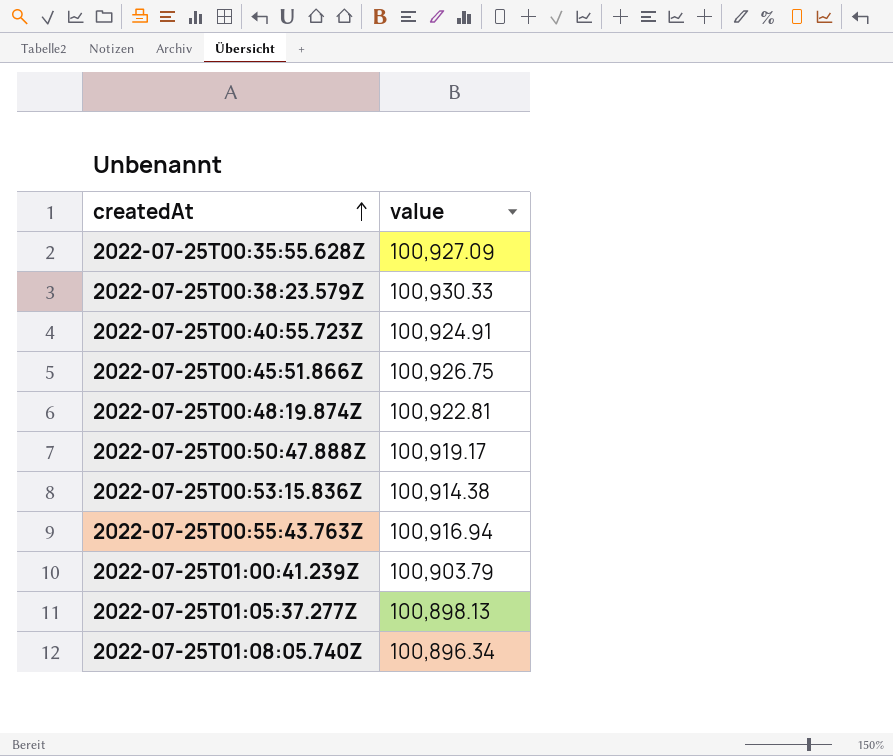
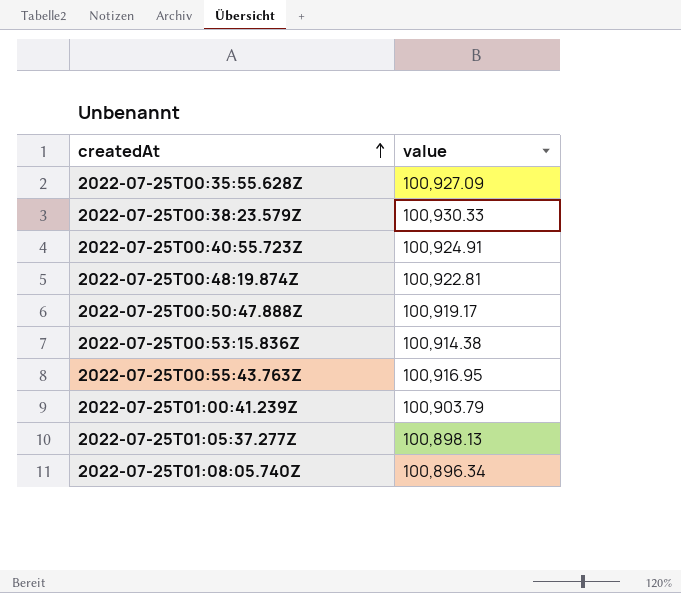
row 2022-07-25T00:45:51.866Z: 100,926.75 -> none
2022-07-25T00:55:43.763Z | value: 100,916.94 -> 100,916.95

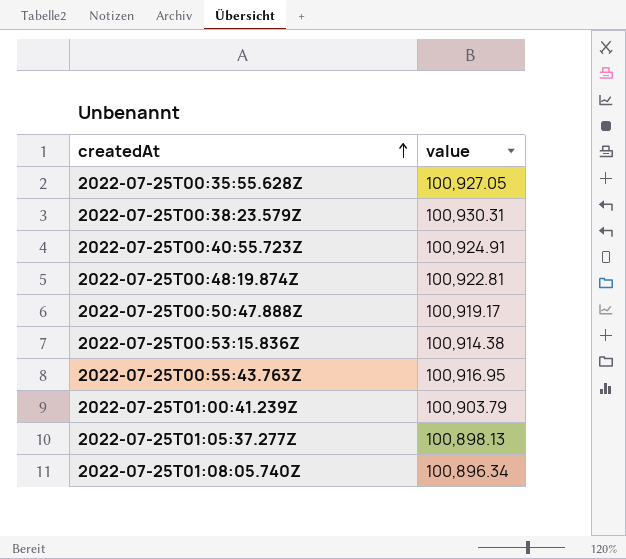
2022-07-25T00:35:55.628Z | value: 100,927.09 -> 100,927.05
2022-07-25T00:38:23.579Z | value: 100,930.33 -> 100,930.31

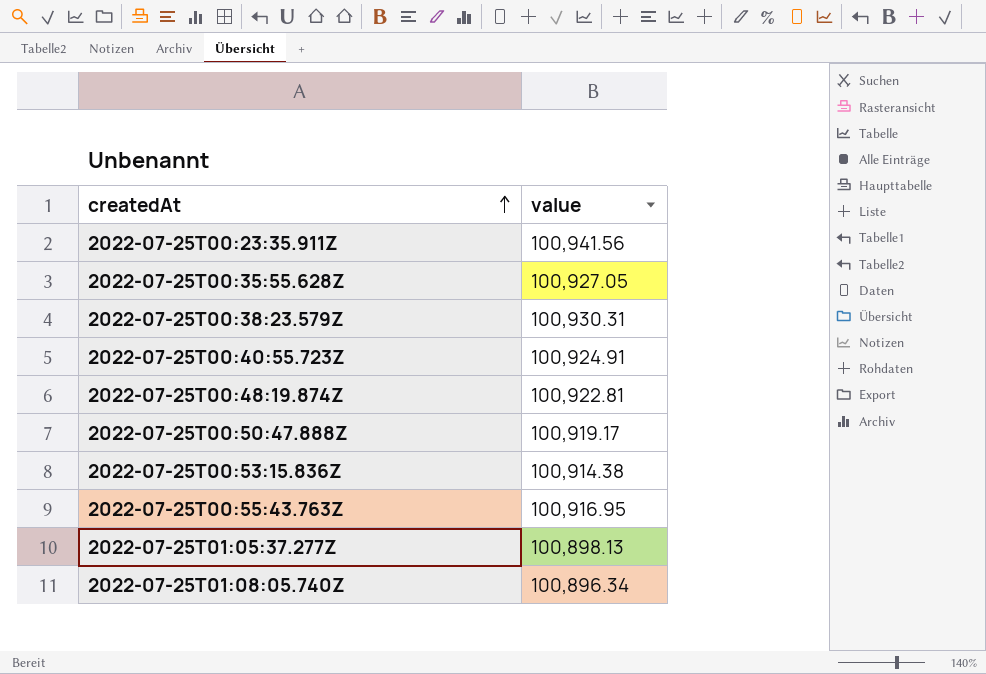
row 2022-07-25T01:00:41.239Z: 100,903.79 -> none
row 2022-07-25T00:23:35.911Z: none -> 100,941.56

